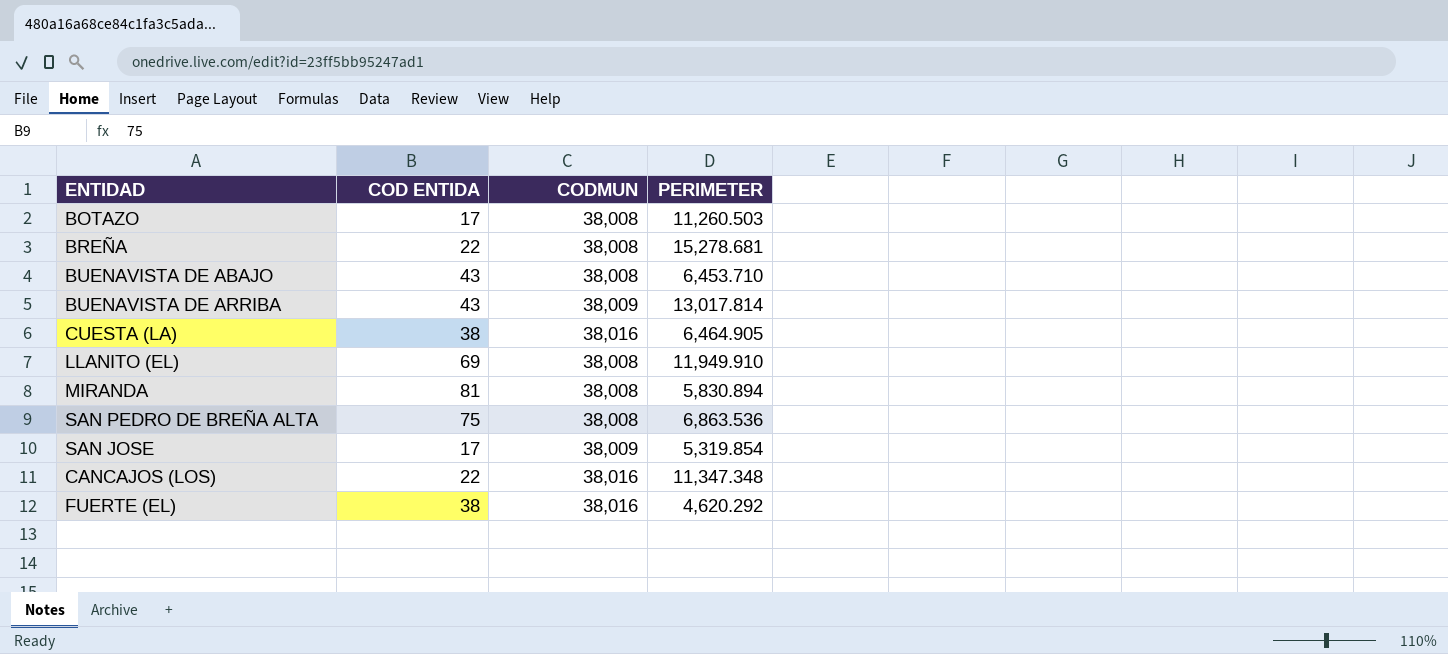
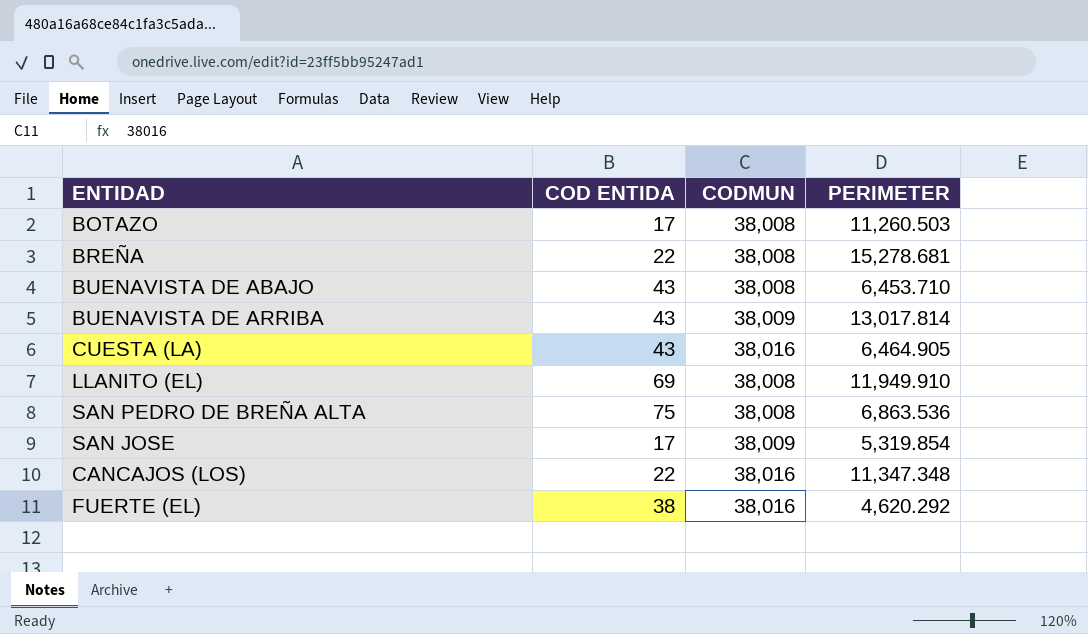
row MIRANDA: 81 | 38,008 | 5,830.894 -> none
CUESTA (LA) | COD ENTIDA: 38 -> 43

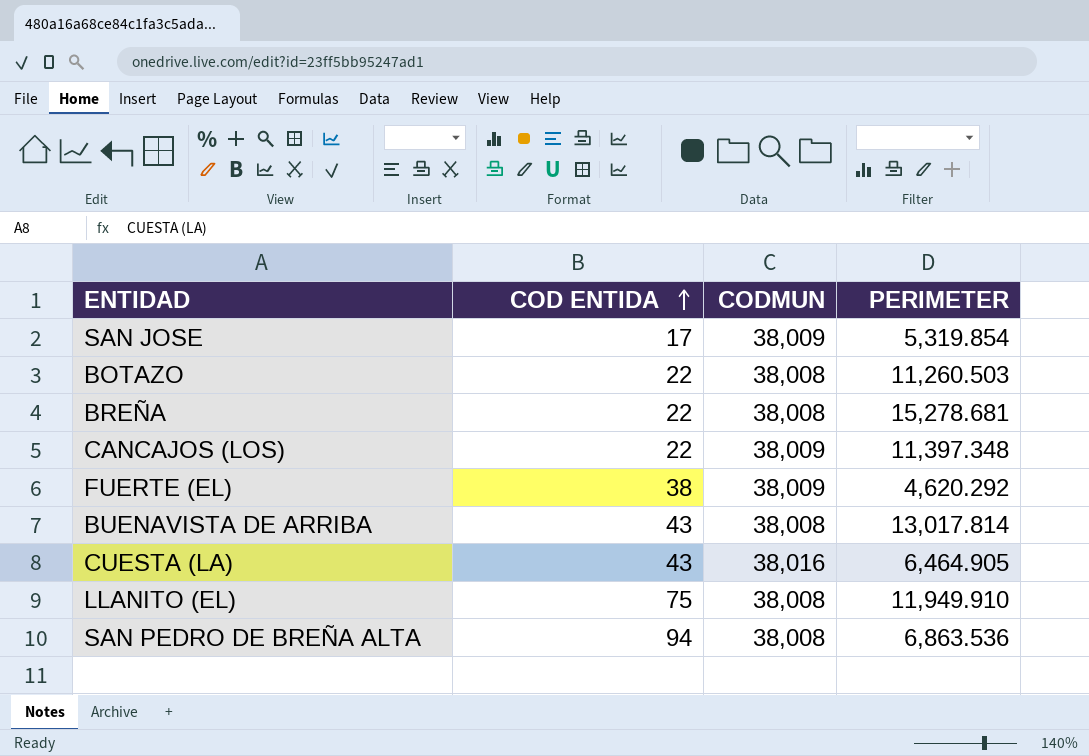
row order: none -> COD ENTIDA ascending
row BUENAVISTA DE ABAJO: 43 | 38,008 | 6,453.710 -> none
BOTAZO | COD ENTIDA: 17 -> 22
CANCAJOS (LOS) | CODMUN: 38,016 -> 38,009
CANCAJOS (LOS) | PERIMETER: 11,347.348 -> 11,397.348
FUERTE (EL) | CODMUN: 38,016 -> 38,009
BUENAVISTA DE ARRIBA | CODMUN: 38,009 -> 38,008
LLANITO (EL) | COD ENTIDA: 69 -> 75
SAN PEDRO DE BREÑA ALTA | COD ENTIDA: 75 -> 94

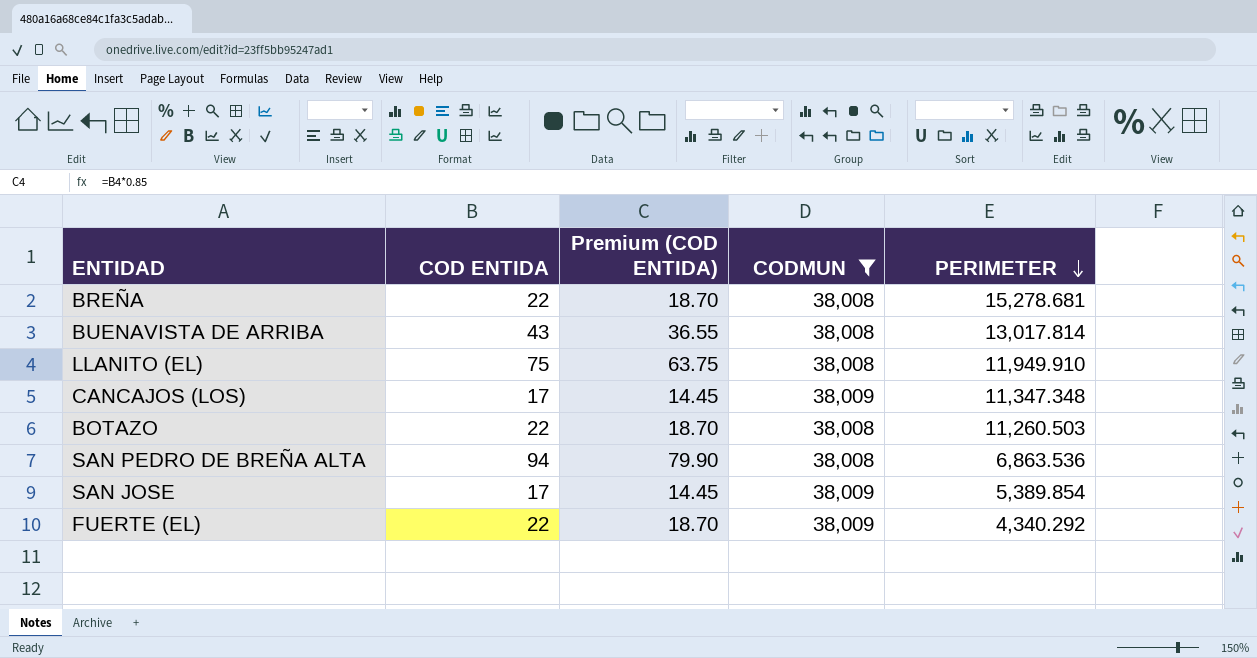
filter: none -> CODMUN != 38,016
row order: COD ENTIDA ascending -> PERIMETER descending
column Premium (COD ENTIDA) | formula: none -> [COD ENTIDA] * 0.85
CANCAJOS (LOS) | COD ENTIDA: 22 -> 17
CANCAJOS (LOS) | PERIMETER: 11,397.348 -> 11,347.348
SAN JOSE | PERIMETER: 5,319.854 -> 5,389.854
FUERTE (EL) | COD ENTIDA: 38 -> 22
FUERTE (EL) | PERIMETER: 4,620.292 -> 4,340.292

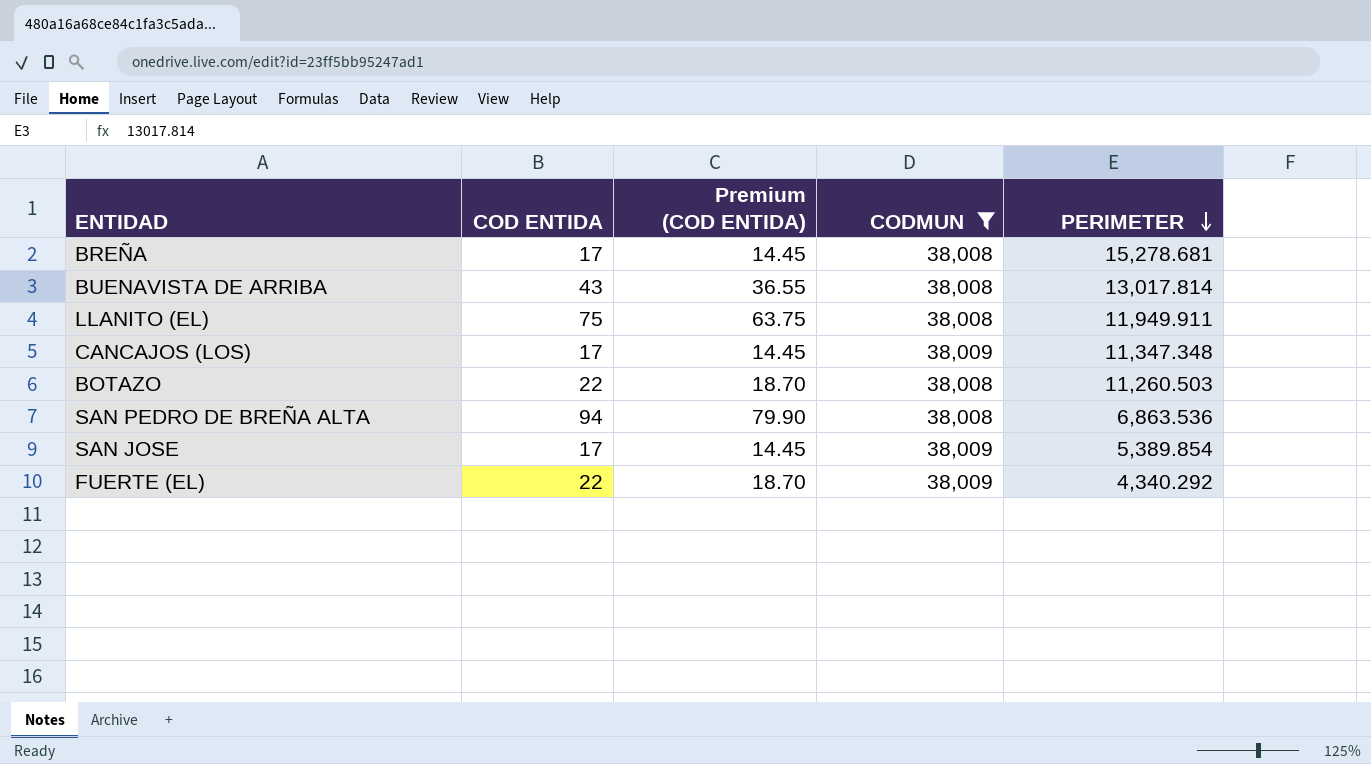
BREÑA | COD ENTIDA: 22 -> 17
BREÑA | Premium (COD ENTIDA): 18.70 -> 14.45
LLANITO (EL) | PERIMETER: 11,949.910 -> 11,949.911

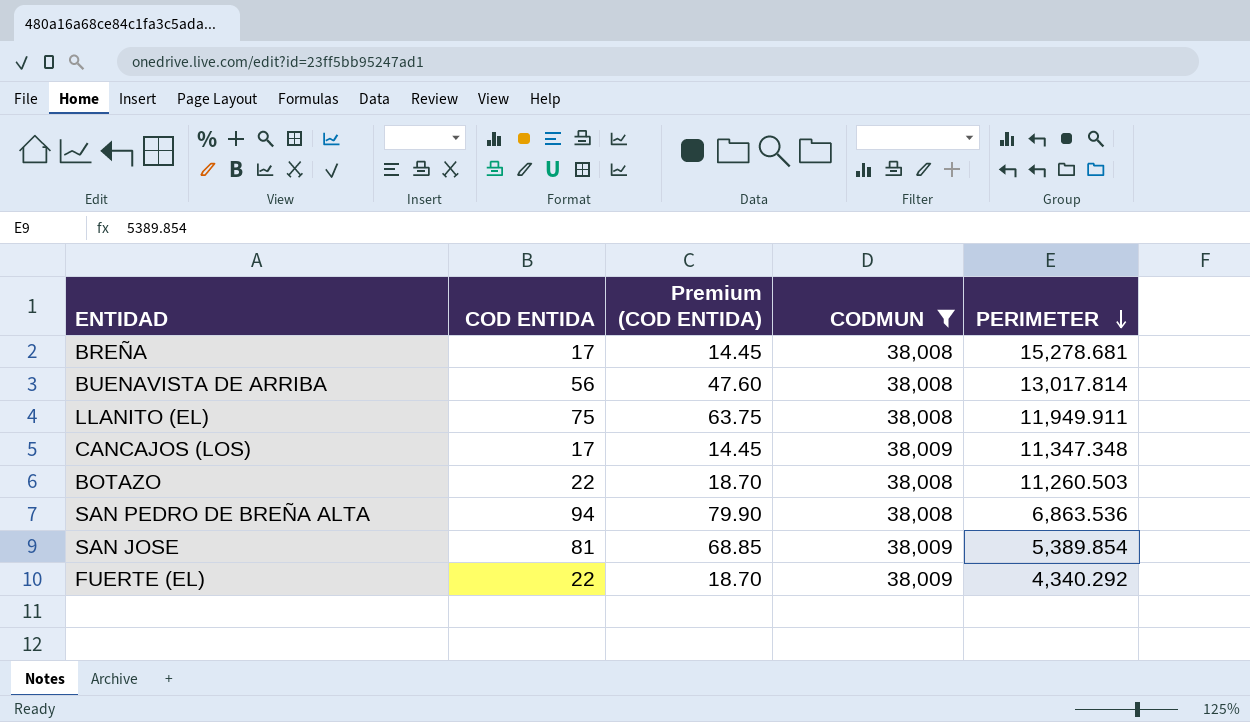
BUENAVISTA DE ARRIBA | COD ENTIDA: 43 -> 56
BUENAVISTA DE ARRIBA | Premium (COD ENTIDA): 36.55 -> 47.60
SAN JOSE | COD ENTIDA: 17 -> 81
SAN JOSE | Premium (COD ENTIDA): 14.45 -> 68.85

